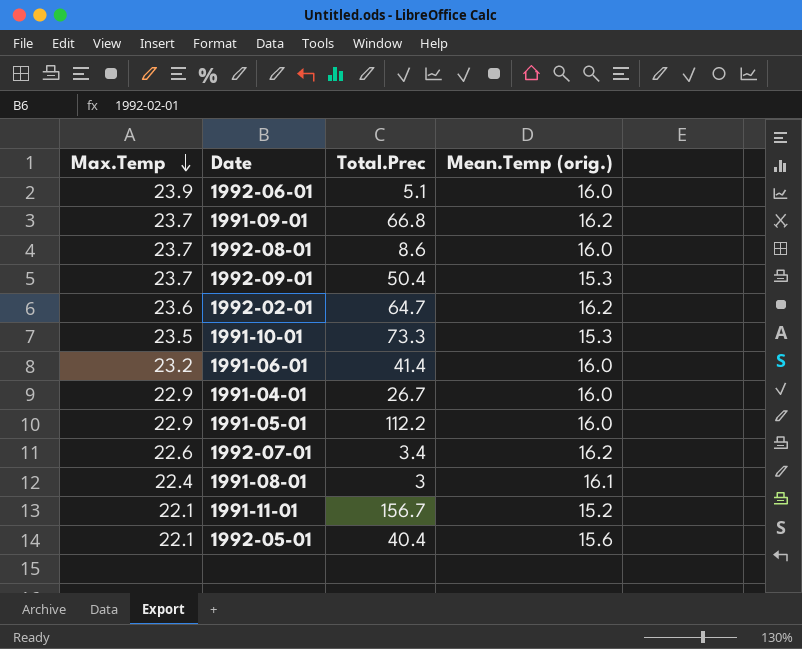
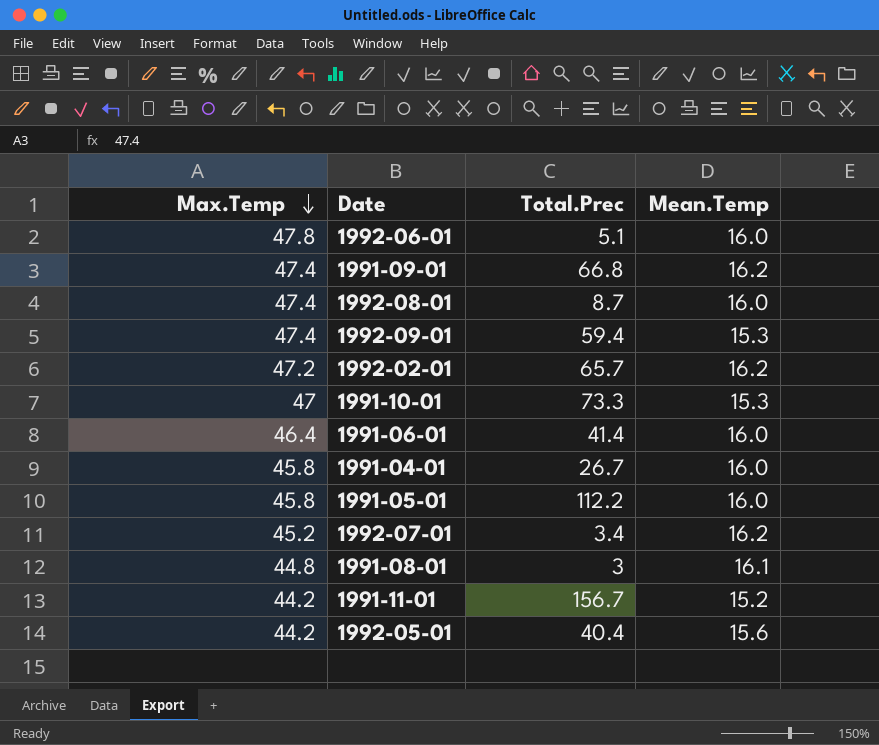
column name: Mean.Temp (orig.) -> Mean.Temp
1992-06-01 | Max.Temp: 23.9 -> 47.8
1991-09-01 | Max.Temp: 23.7 -> 47.4
1992-08-01 | Max.Temp: 23.7 -> 47.4
1992-08-01 | Total.Prec: 8.6 -> 8.7
1992-09-01 | Max.Temp: 23.7 -> 47.4
1992-09-01 | Total.Prec: 50.4 -> 59.4
1992-02-01 | Max.Temp: 23.6 -> 47.2
1992-02-01 | Total.Prec: 64.7 -> 65.7
1991-10-01 | Max.Temp: 23.5 -> 47
1991-06-01 | Max.Temp: 23.2 -> 46.4
1991-04-01 | Max.Temp: 22.9 -> 45.8
1991-05-01 | Max.Temp: 22.9 -> 45.8
1992-07-01 | Max.Temp: 22.6 -> 45.2
1991-08-01 | Max.Temp: 22.4 -> 44.8
1991-11-01 | Max.Temp: 22.1 -> 44.2
1992-05-01 | Max.Temp: 22.1 -> 44.2

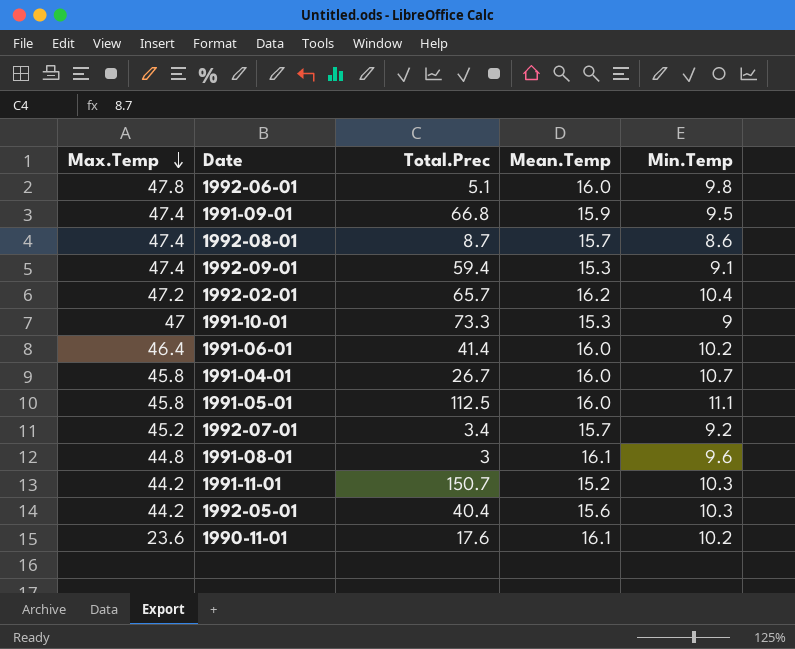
column Min.Temp | position: none -> 5
1991-09-01 | Mean.Temp: 16.2 -> 15.9
1992-08-01 | Mean.Temp: 16.0 -> 15.7
1991-05-01 | Total.Prec: 112.2 -> 112.5
1992-07-01 | Mean.Temp: 16.2 -> 15.7
1991-11-01 | Total.Prec: 156.7 -> 150.7
row 1990-11-01: none -> 23.6 | 17.6 | 16.1 | 10.2

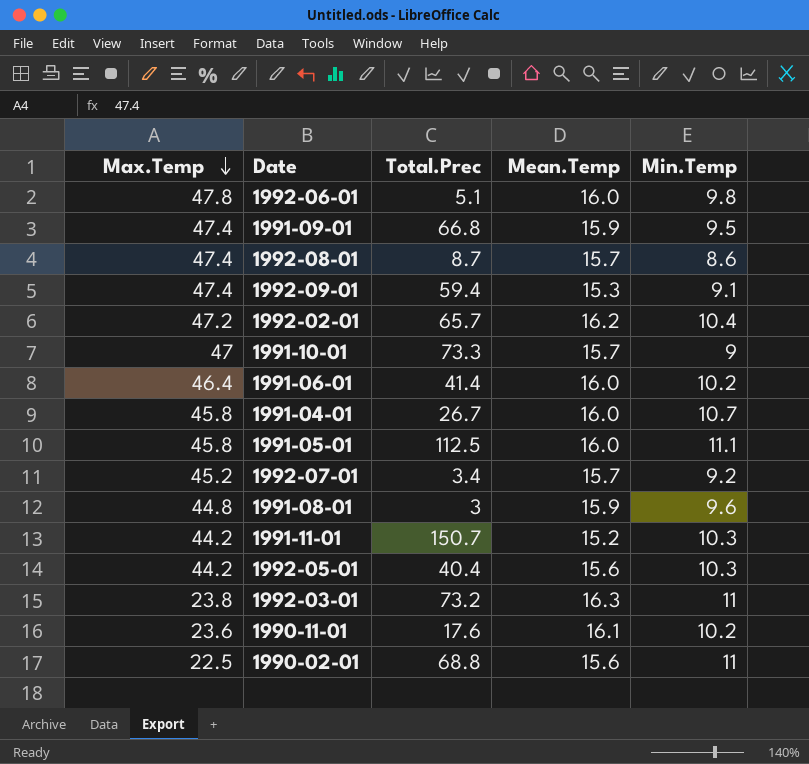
1991-10-01 | Mean.Temp: 15.3 -> 15.7
1991-08-01 | Mean.Temp: 16.1 -> 15.9
row 1992-03-01: none -> 23.8 | 73.2 | 16.3 | 11
row 1990-02-01: none -> 22.5 | 68.8 | 15.6 | 11

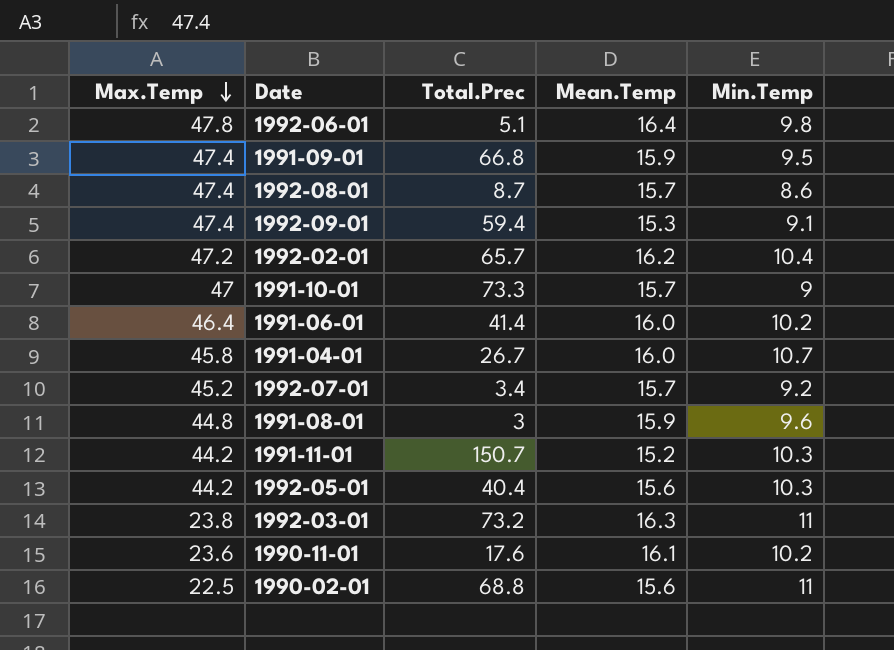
row 1991-05-01: 45.8 | 112.5 | 16.0 | 11.1 -> none
1992-06-01 | Mean.Temp: 16.0 -> 16.4

